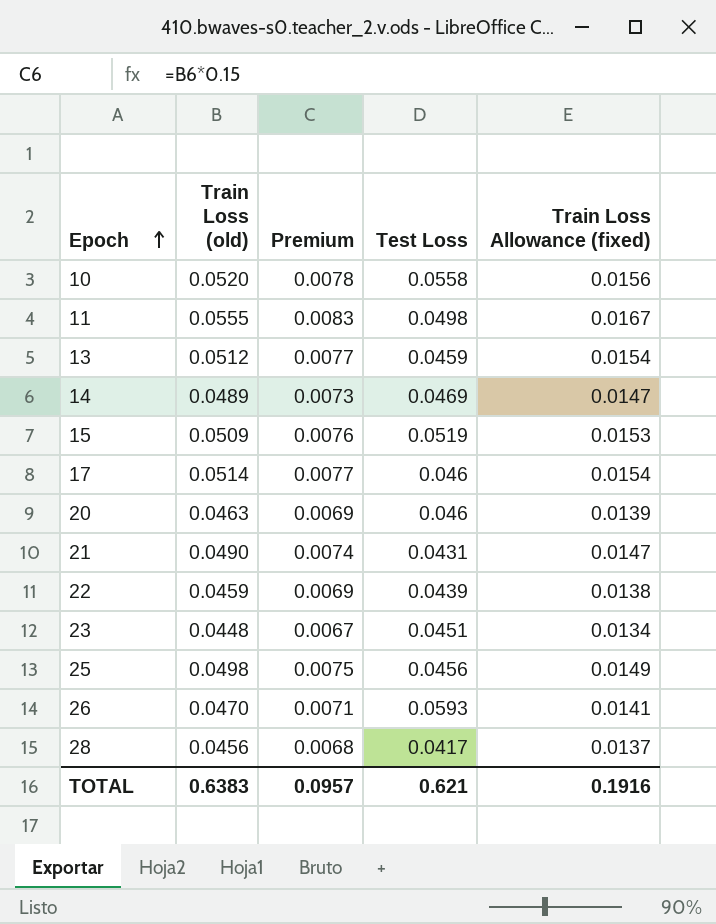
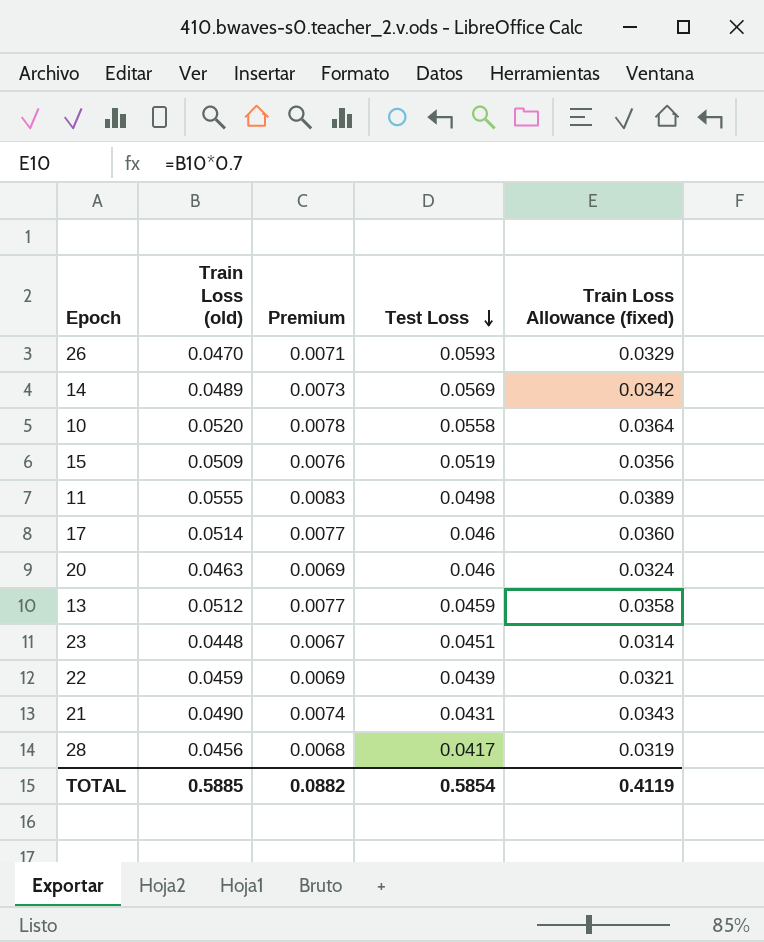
row order: Epoch ascending -> Test Loss descending
column Train Loss Allowance (fixed) | formula: [Train Loss (old)] * 0.3 -> [Train Loss (old)] * 0.7
row 25: 0.0498 | 0.0075 | 0.0456 | 0.0149 -> none
14 | Test Loss: 0.0469 -> 0.0569
TOTAL | Train Loss (old): 0.6383 -> 0.5885
TOTAL | Premium: 0.0957 -> 0.0882
TOTAL | Test Loss: 0.621 -> 0.5854
TOTAL | Train Loss Allowance (fixed): 0.1916 -> 0.4119

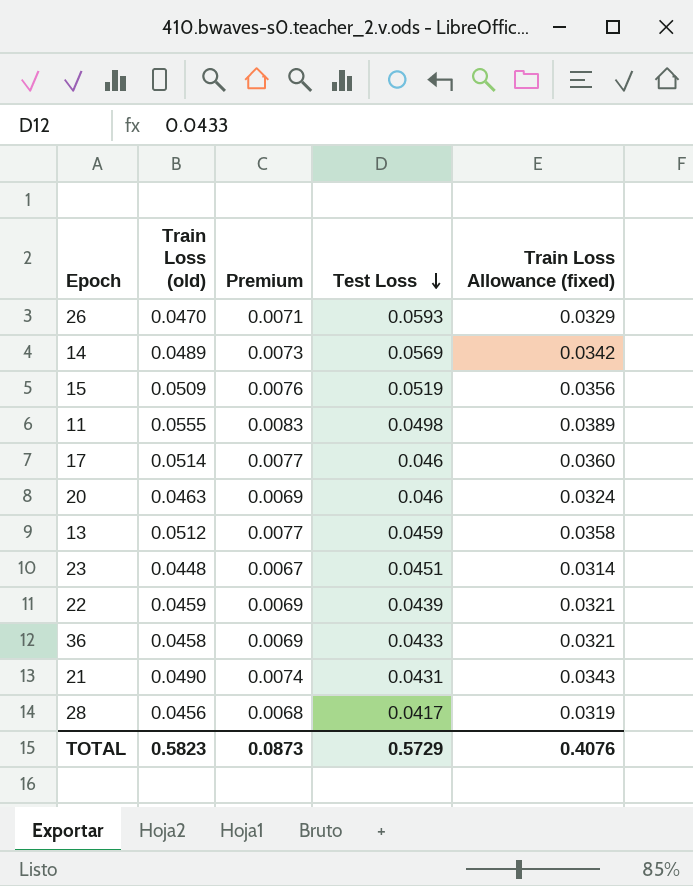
row 10: 0.0520 | 0.0078 | 0.0558 | 0.0364 -> none
row 36: none -> 0.0458 | 0.0069 | 0.0433 | 0.0321
TOTAL | Train Loss (old): 0.5885 -> 0.5823
TOTAL | Premium: 0.0882 -> 0.0873
TOTAL | Test Loss: 0.5854 -> 0.5729
TOTAL | Train Loss Allowance (fixed): 0.4119 -> 0.4076

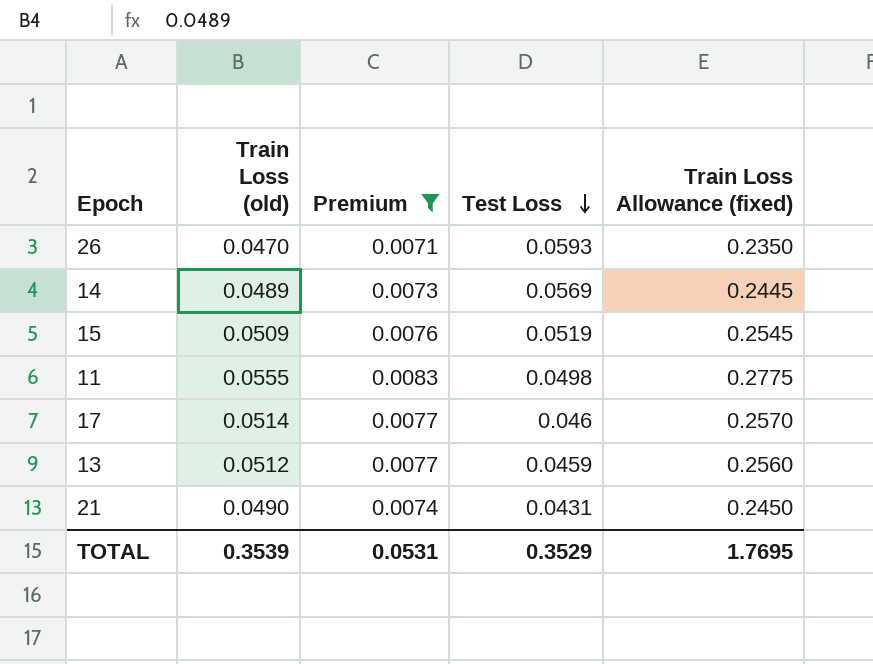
filter: none -> Premium >= 0.0071
column Train Loss Allowance (fixed) | formula: [Train Loss (old)] * 0.7 -> [Train Loss (old)] * 5
TOTAL | Train Loss (old): 0.5823 -> 0.3539
TOTAL | Premium: 0.0873 -> 0.0531
TOTAL | Test Loss: 0.5729 -> 0.3529
TOTAL | Train Loss Allowance (fixed): 0.4076 -> 1.7695

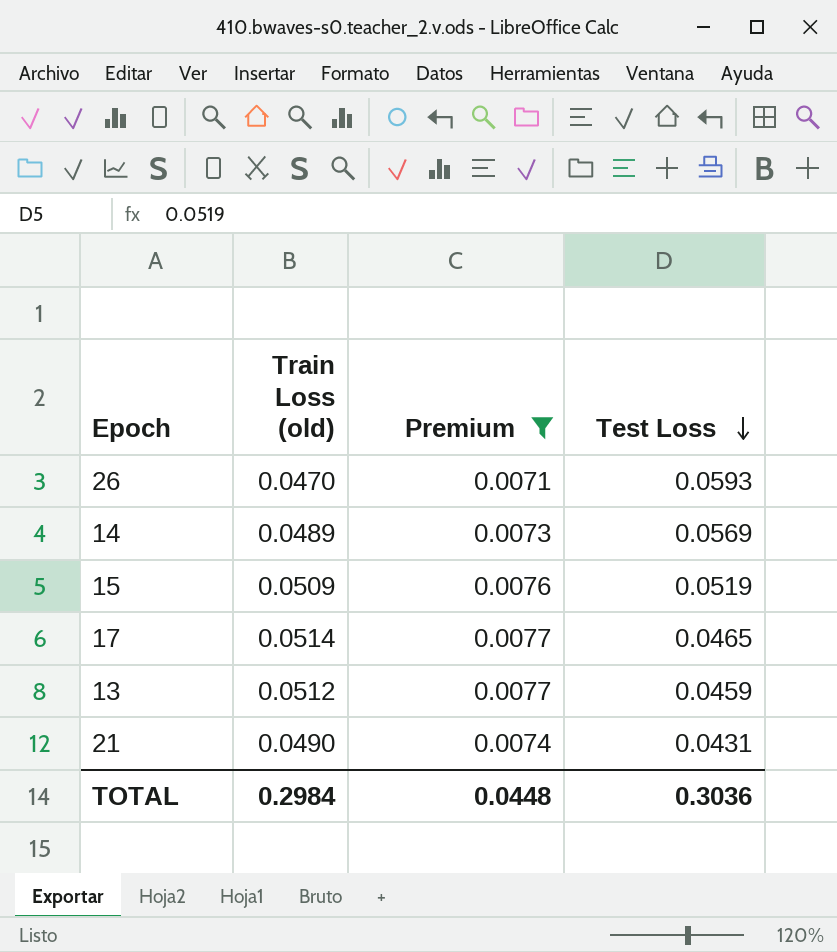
column Train Loss Allowance (fixed) | formula: [Train Loss (old)] * 5 -> none
row 11: 0.0555 | 0.0083 | 0.0498 | 0.2775 -> none
17 | Test Loss: 0.046 -> 0.0465
TOTAL | Train Loss (old): 0.3539 -> 0.2984
TOTAL | Premium: 0.0531 -> 0.0448
TOTAL | Test Loss: 0.3529 -> 0.3036

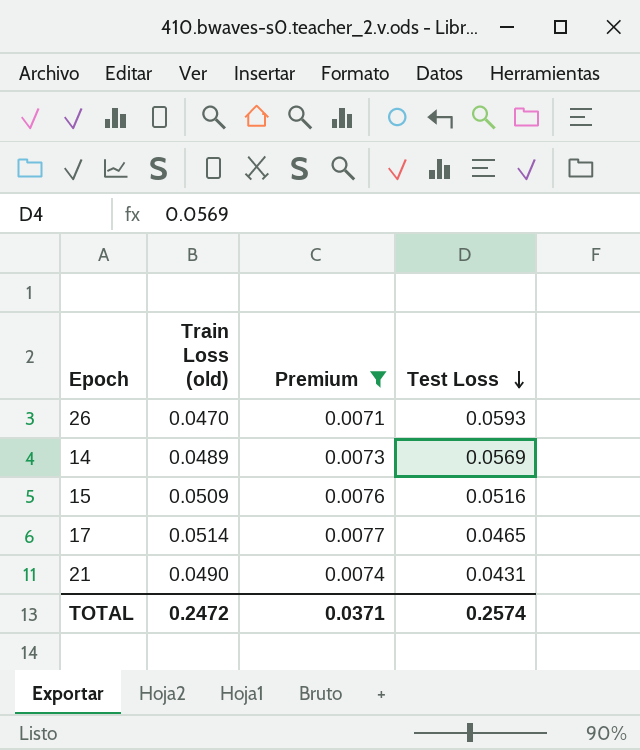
row 13: 0.0512 | 0.0077 | 0.0459 -> none
15 | Test Loss: 0.0519 -> 0.0516
TOTAL | Train Loss (old): 0.2984 -> 0.2472
TOTAL | Premium: 0.0448 -> 0.0371
TOTAL | Test Loss: 0.3036 -> 0.2574

